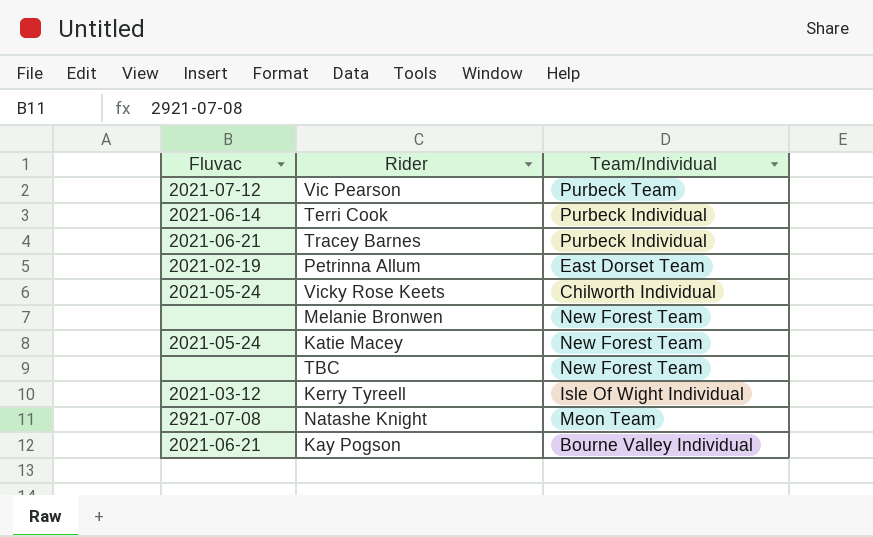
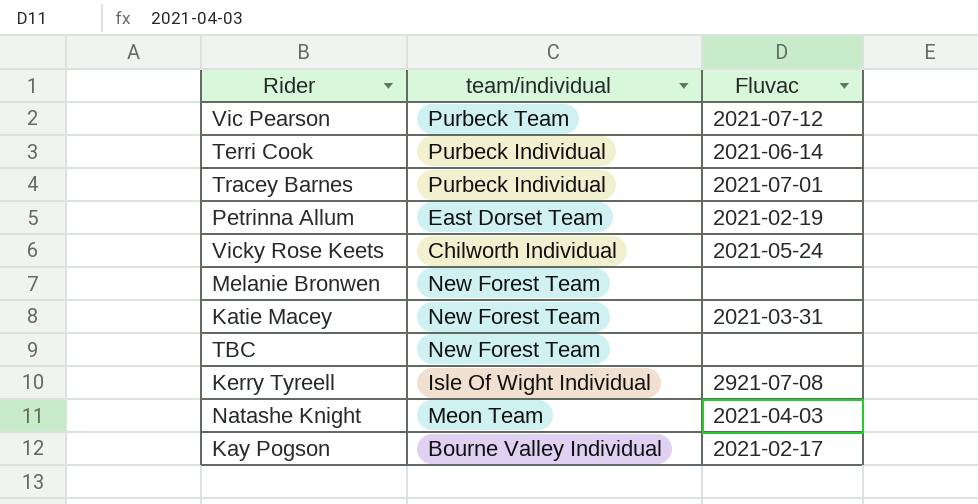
column name: Team/Individual -> team/individual
column Fluvac | position: 1 -> 3
Tracey Barnes | Fluvac: 2021-06-21 -> 2021-07-01
Katie Macey | Fluvac: 2021-05-24 -> 2021-03-31
Kerry Tyreell | Fluvac: 2021-03-12 -> 2921-07-08
Natashe Knight | Fluvac: 2921-07-08 -> 2021-04-03
Kay Pogson | Fluvac: 2021-06-21 -> 2021-02-17

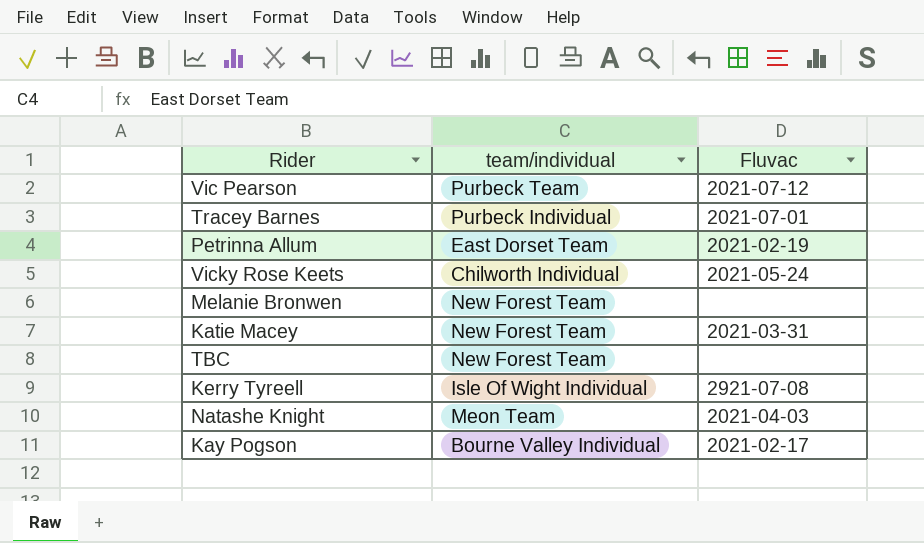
row Terri Cook: Purbeck Individual | 2021-06-14 -> none

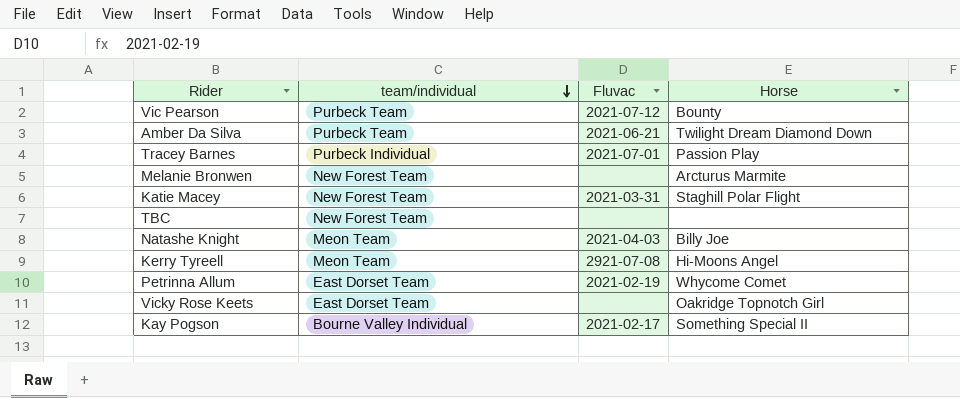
row order: none -> team/individual descending
column Horse | position: none -> 4
row Amber Da Silva: none -> Purbeck Team | 2021-06-21 | Twilight Dream Diamond Down
Kerry Tyreell | team/individual: Isle Of Wight Individual -> Meon Team
Vicky Rose Keets | team/individual: Chilworth Individual -> East Dorset Team
Vicky Rose Keets | Fluvac: 2021-05-24 -> none

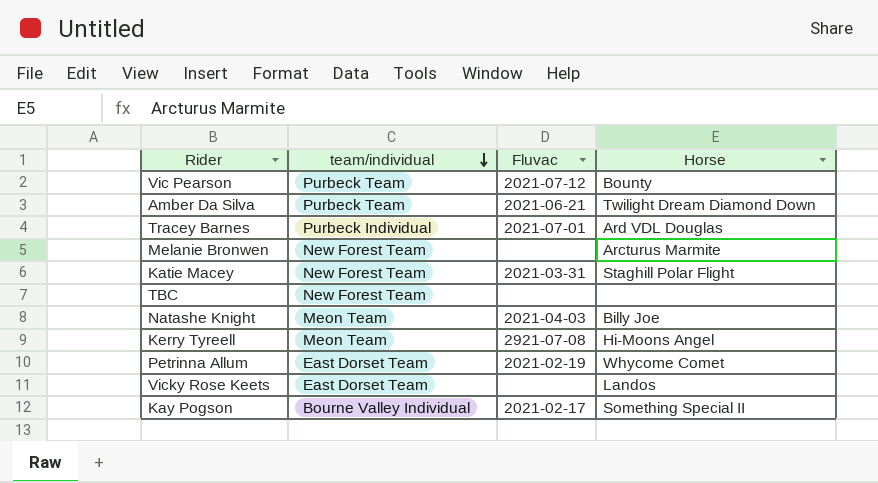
Tracey Barnes | Horse: Passion Play -> Ard VDL Douglas
Vicky Rose Keets | Horse: Oakridge Topnotch Girl -> Landos

